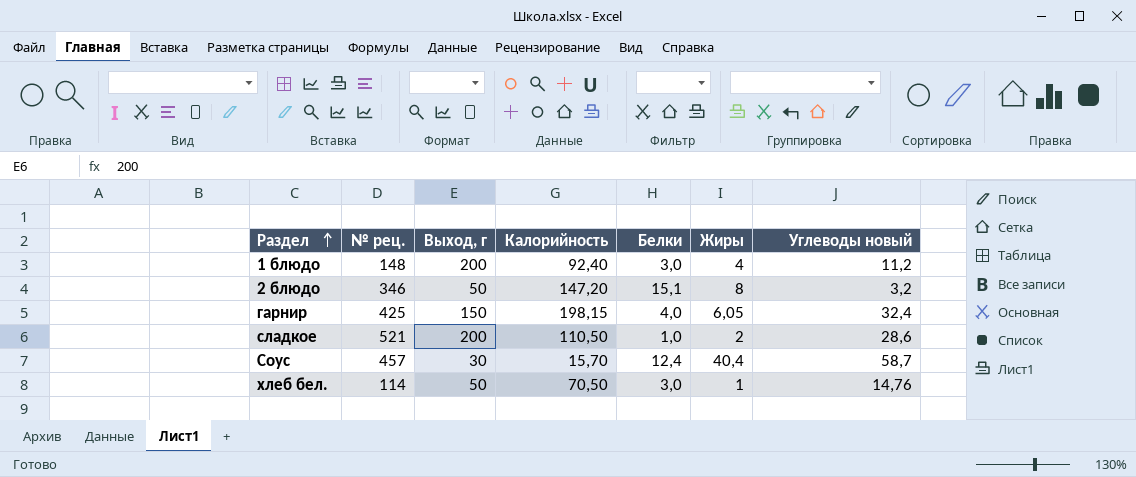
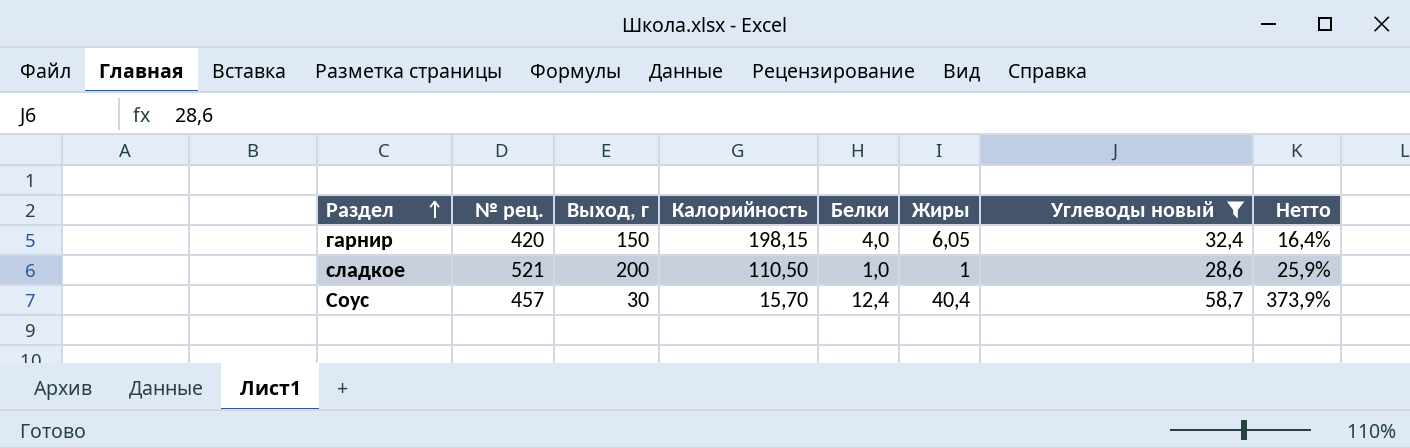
filter: none -> Углеводы новый >= 28,6
column Нетто | formula: none -> [Углеводы новый] / [Калорийность]
гарнир | № рец.: 425 -> 420
сладкое | Жиры: 2 -> 1

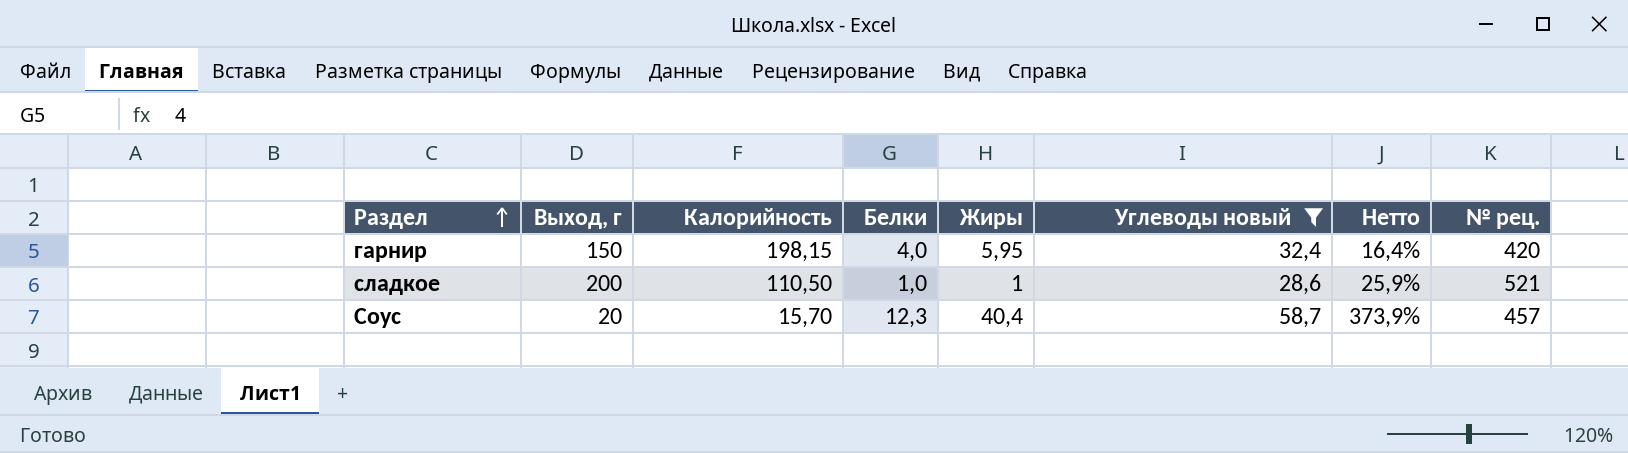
column № рец. | position: 2 -> 8
гарнир | Жиры: 6,05 -> 5,95
Соус | Выход, г: 30 -> 20
Соус | Белки: 12,4 -> 12,3

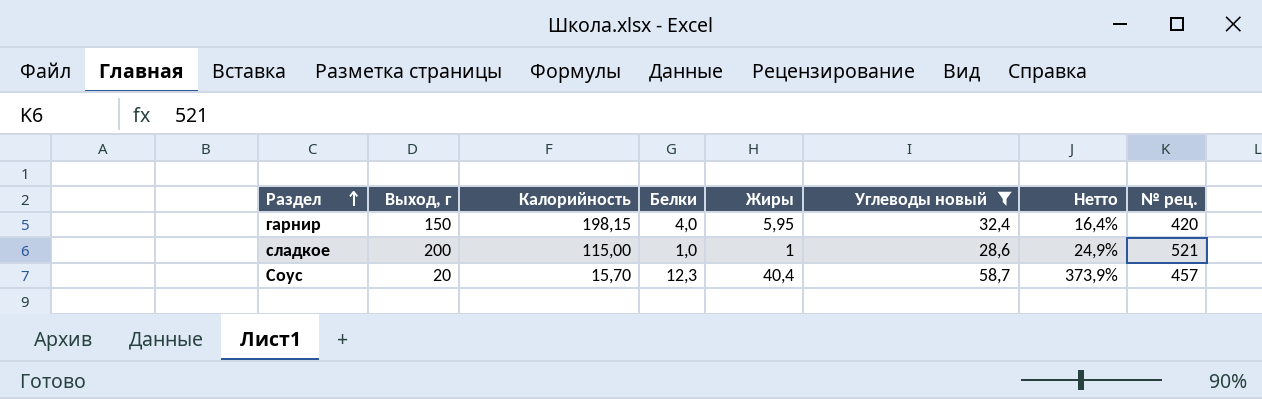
сладкое | Калорийность: 110,50 -> 115,00
сладкое | Нетто: 25,9% -> 24,9%

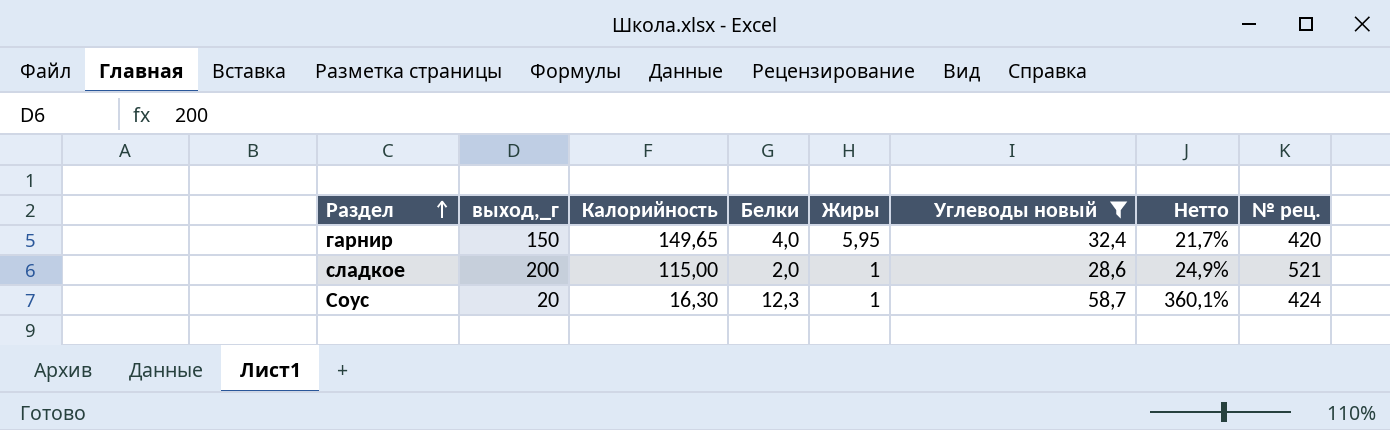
column name: Выход, г -> выход,_г
гарнир | Калорийность: 198,15 -> 149,65
гарнир | Нетто: 16,4% -> 21,7%
сладкое | Белки: 1,0 -> 2,0
Соус | Калорийность: 15,70 -> 16,30
Соус | Жиры: 40,4 -> 1
Соус | Нетто: 373,9% -> 360,1%
Соус | № рец.: 457 -> 424

